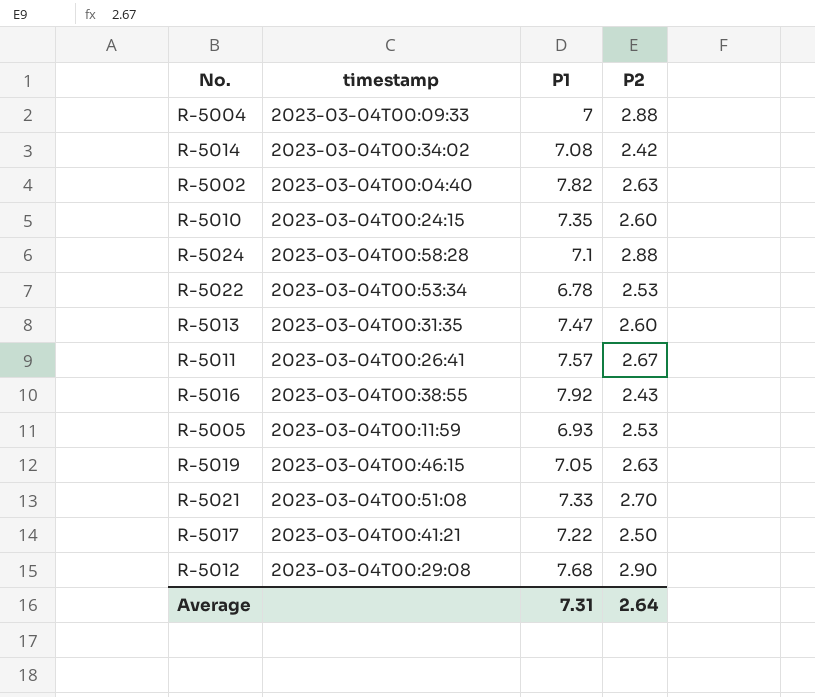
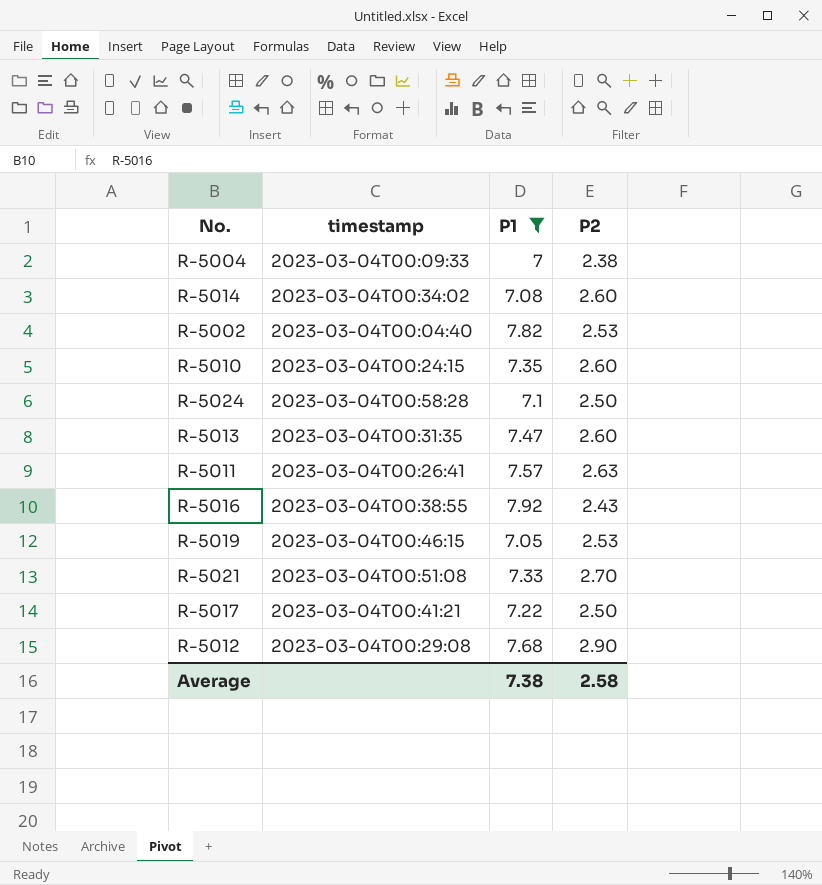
filter: none -> P1 >= 7
R-5004 | P2: 2.88 -> 2.38
R-5014 | P2: 2.42 -> 2.60
R-5002 | P2: 2.63 -> 2.53
R-5024 | P2: 2.88 -> 2.50
R-5011 | P2: 2.67 -> 2.63
R-5019 | P2: 2.63 -> 2.53
Average | P1: 7.31 -> 7.38
Average | P2: 2.64 -> 2.58

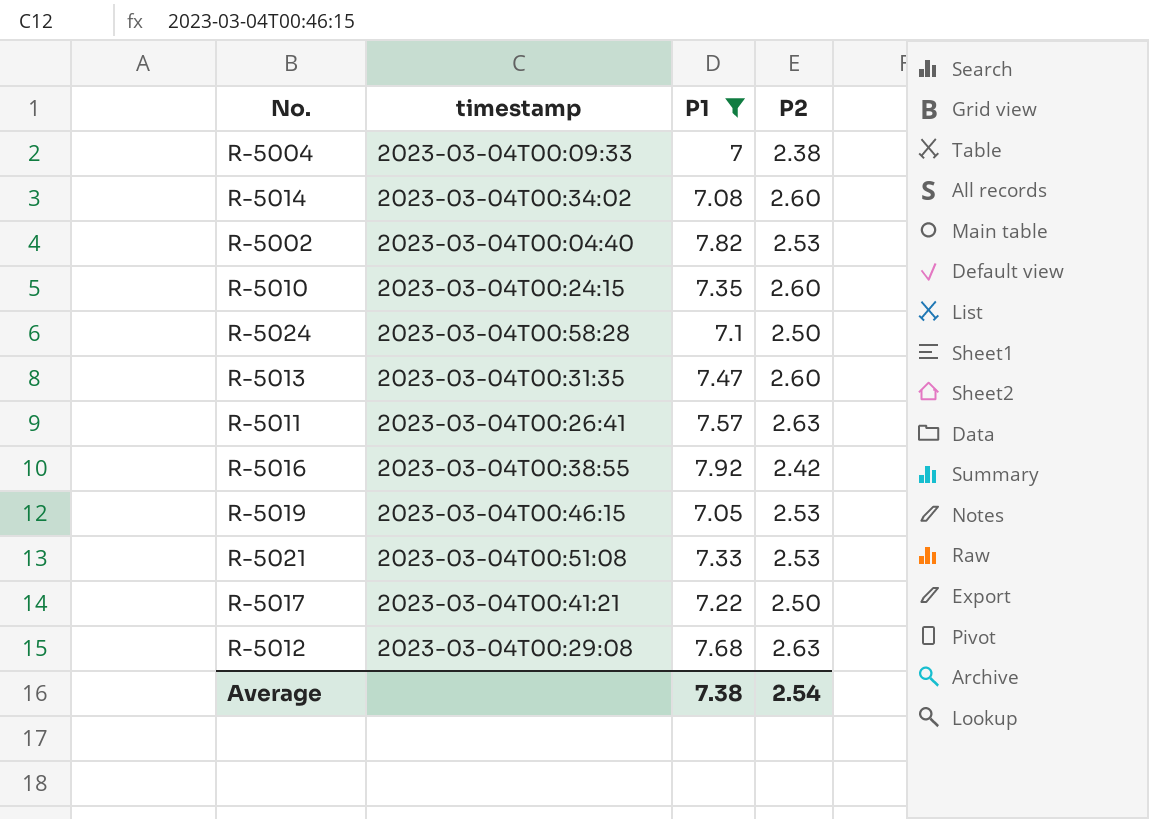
R-5016 | P2: 2.43 -> 2.42
R-5021 | P2: 2.70 -> 2.53
R-5012 | P2: 2.90 -> 2.63
Average | P2: 2.58 -> 2.54

